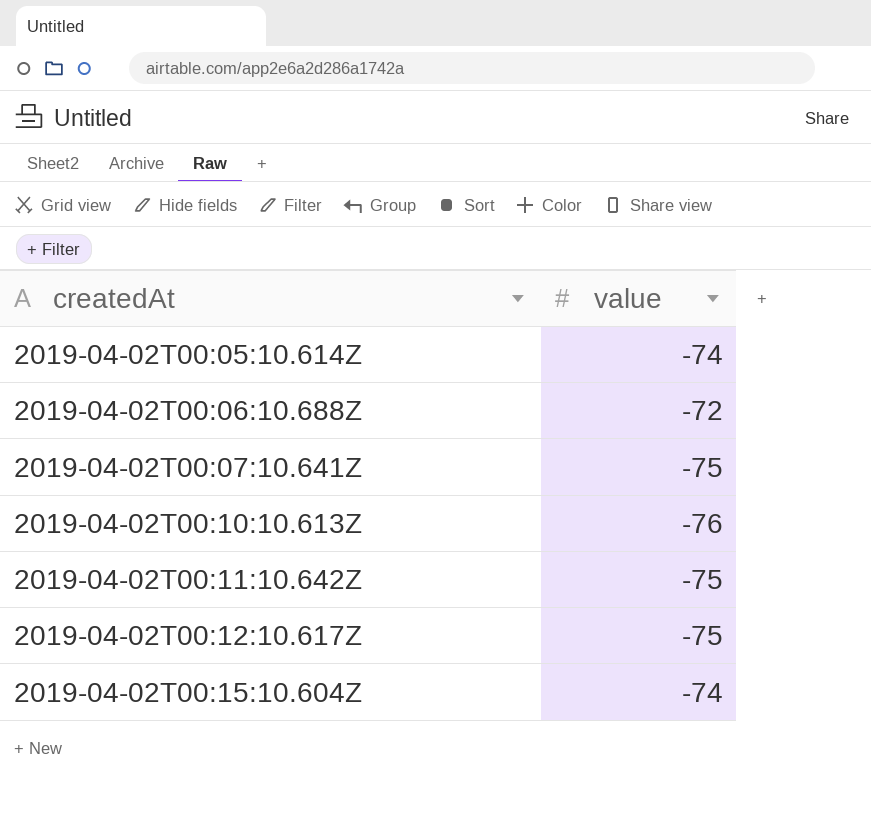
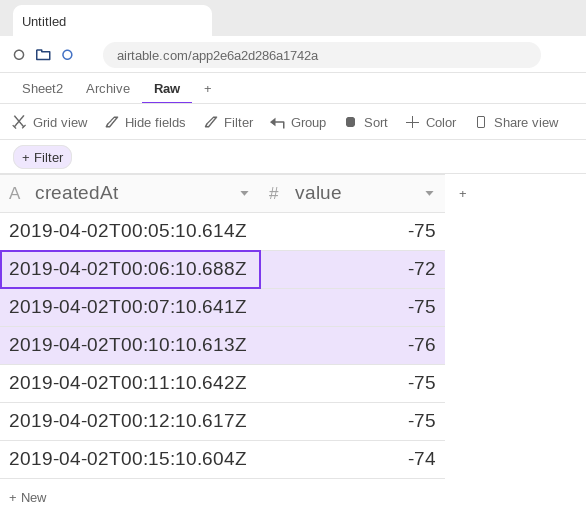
2019-04-02T00:05:10.614Z | value: -74 -> -75

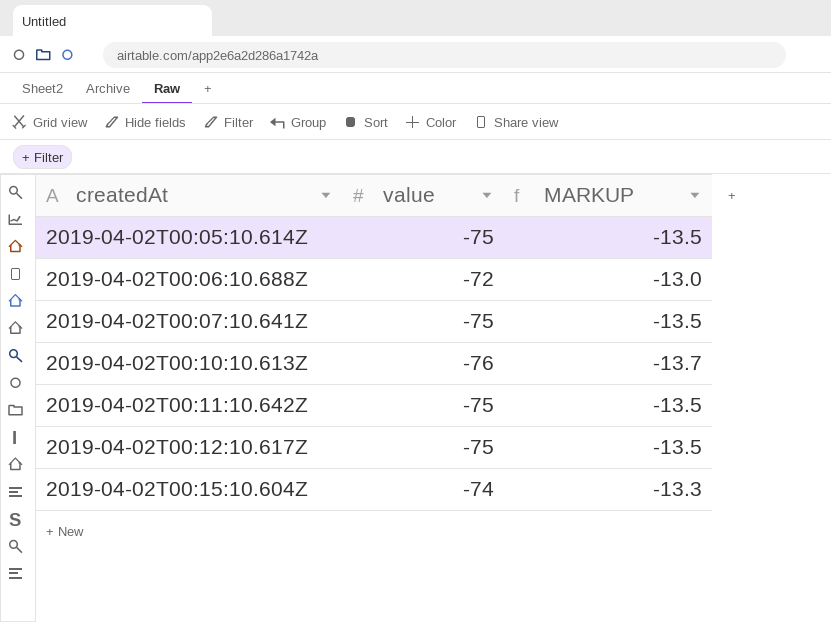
column MARKUP | formula: none -> [value] * 0.18

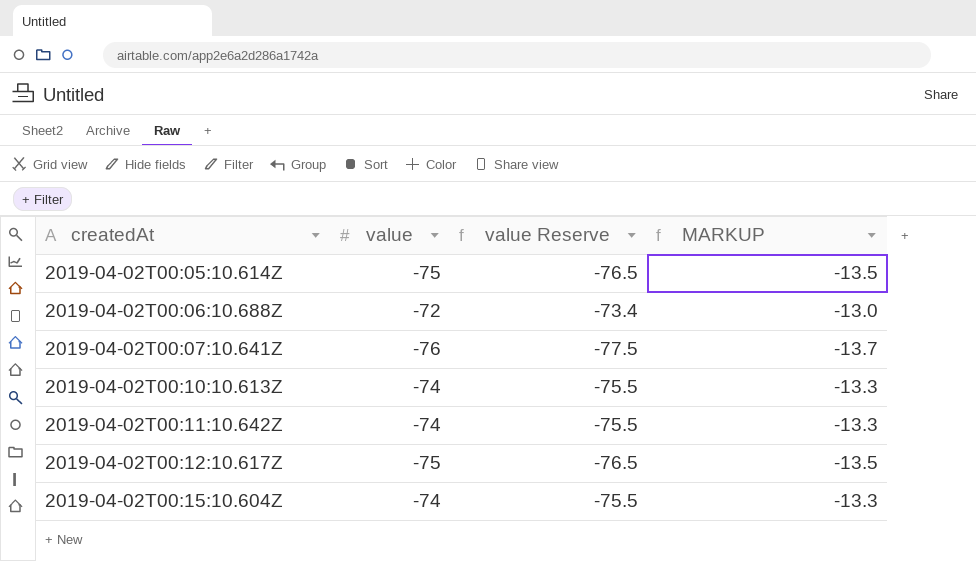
column value Reserve | formula: none -> [value] * 1.02
2019-04-02T00:07:10.641Z | value: -75 -> -76
2019-04-02T00:07:10.641Z | MARKUP: -13.5 -> -13.7
2019-04-02T00:10:10.613Z | value: -76 -> -74
2019-04-02T00:10:10.613Z | MARKUP: -13.7 -> -13.3
2019-04-02T00:11:10.642Z | value: -75 -> -74
2019-04-02T00:11:10.642Z | MARKUP: -13.5 -> -13.3

